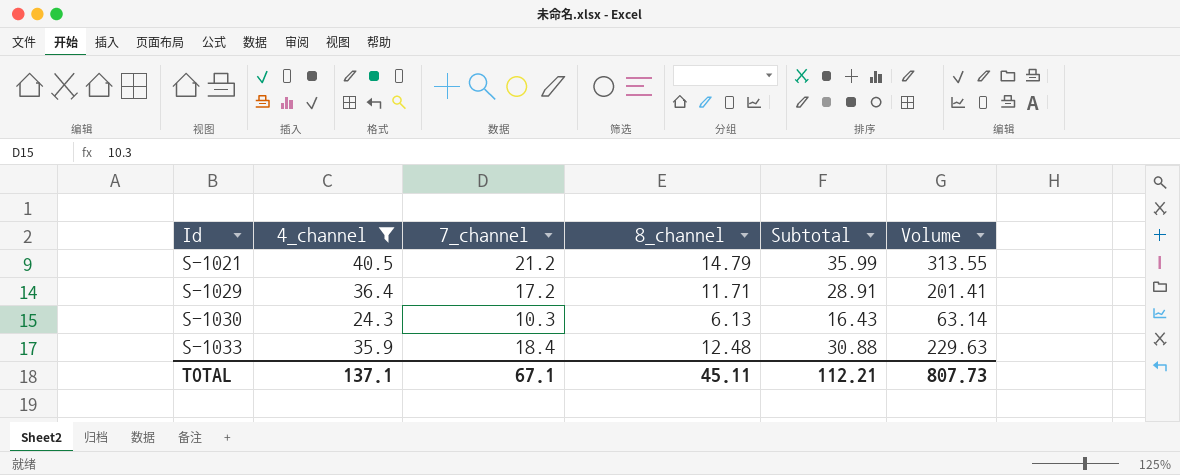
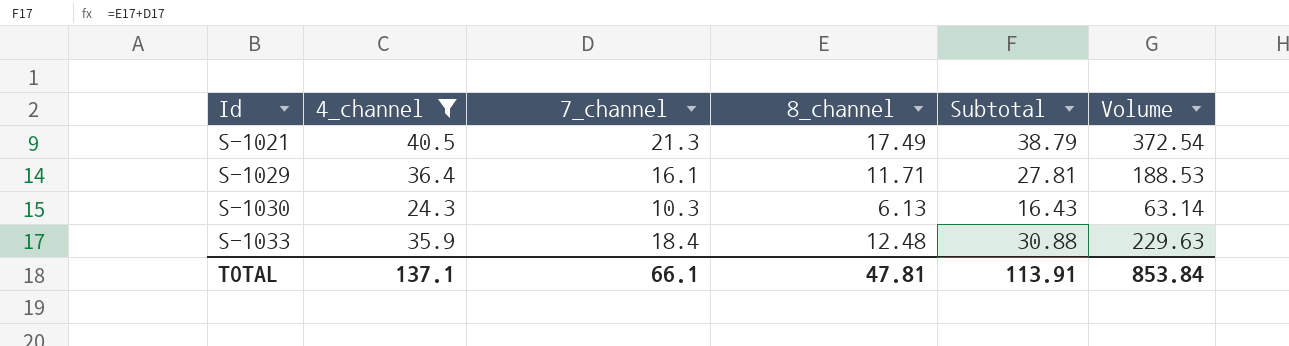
S-1021 | 7_channel: 21.2 -> 21.3
S-1021 | 8_channel: 14.79 -> 17.49
S-1021 | Subtotal: 35.99 -> 38.79
S-1021 | Volume: 313.55 -> 372.54
S-1029 | 7_channel: 17.2 -> 16.1
S-1029 | Subtotal: 28.91 -> 27.81
S-1029 | Volume: 201.41 -> 188.53
TOTAL | 7_channel: 67.1 -> 66.1
TOTAL | 8_channel: 45.11 -> 47.81
TOTAL | Subtotal: 112.21 -> 113.91
TOTAL | Volume: 807.73 -> 853.84

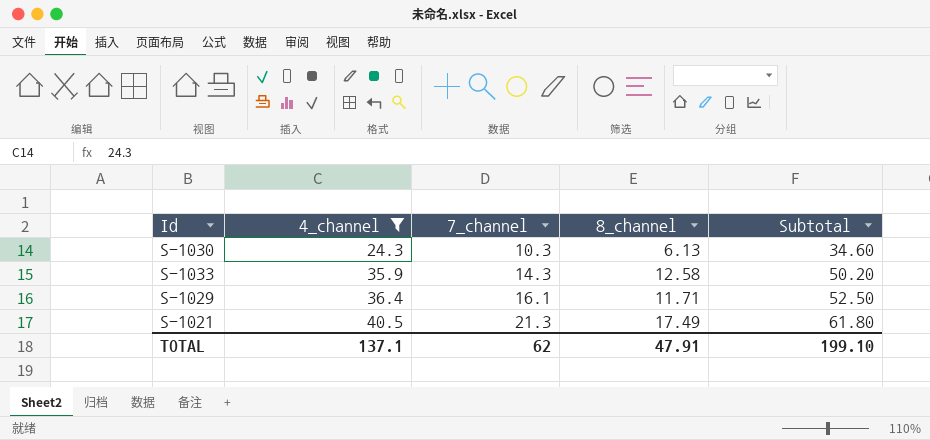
row order: Id ascending -> 4_channel ascending
column Volume | formula: [7_channel] * [8_channel] -> none
column Subtotal | formula: [7_channel] + [8_channel] -> [4_channel] + [7_channel]
S-1033 | 7_channel: 18.4 -> 14.3
S-1033 | 8_channel: 12.48 -> 12.58
TOTAL | 7_channel: 66.1 -> 62
TOTAL | 8_channel: 47.81 -> 47.91
TOTAL | Subtotal: 113.91 -> 199.10

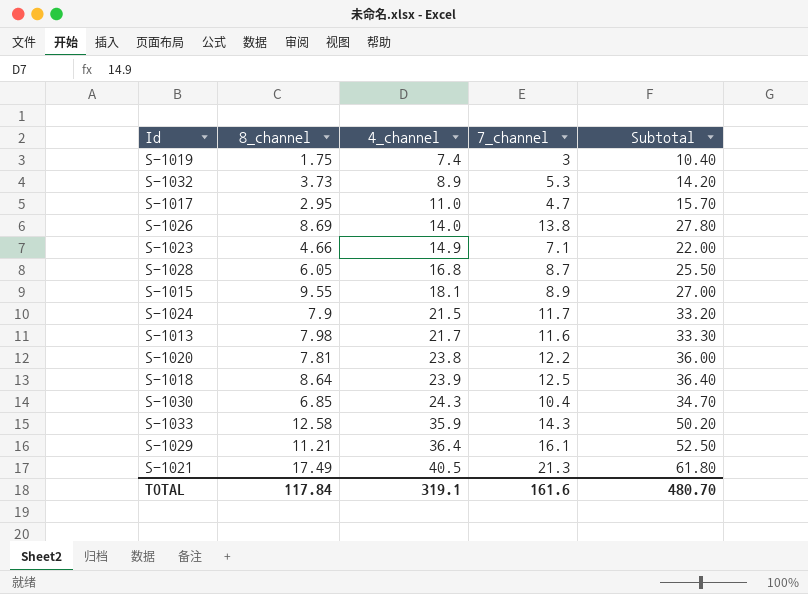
filter: 4_channel >= 24.3 -> none
column 8_channel | position: 4 -> 2
S-1030 | 8_channel: 6.13 -> 6.85
S-1030 | 7_channel: 10.3 -> 10.4
S-1030 | Subtotal: 34.60 -> 34.70
S-1029 | 8_channel: 11.71 -> 11.21
TOTAL | 8_channel: 47.91 -> 117.84
TOTAL | 4_channel: 137.1 -> 319.1
TOTAL | 7_channel: 62 -> 161.6
TOTAL | Subtotal: 199.10 -> 480.70

